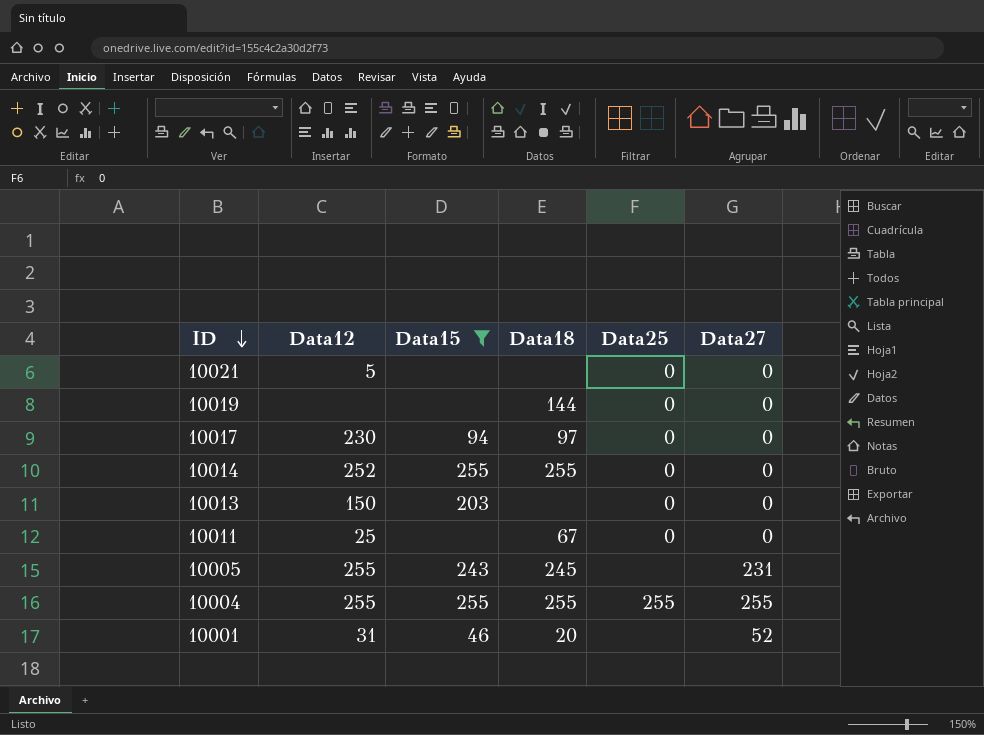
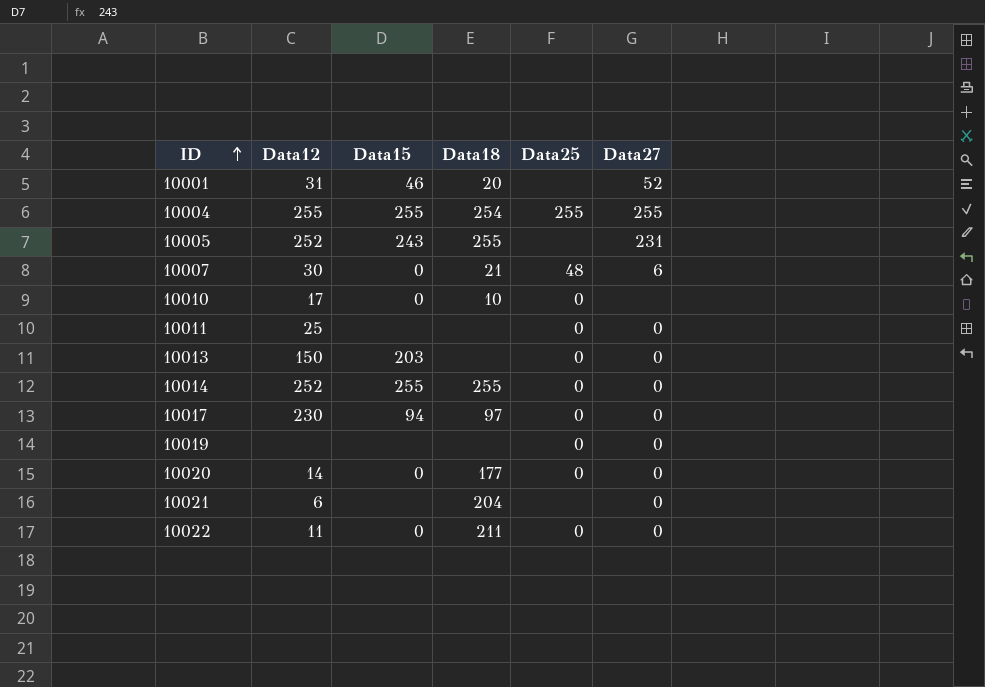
filter: Data15 != 0 -> none
row order: ID descending -> ID ascending
10004 | Data18: 255 -> 254
10005 | Data12: 255 -> 252
10005 | Data18: 245 -> 255
10011 | Data18: 67 -> none
10019 | Data18: 144 -> none
10021 | Data12: 5 -> 6
10021 | Data18: none -> 204
10021 | Data25: 0 -> none

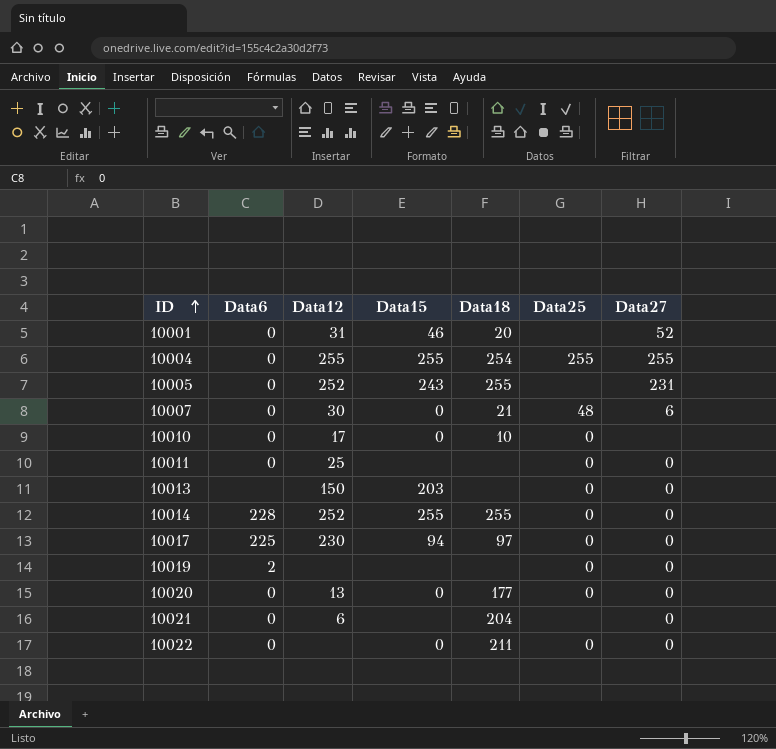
column Data6 | position: none -> 2
10020 | Data12: 14 -> 13
10022 | Data12: 11 -> none

